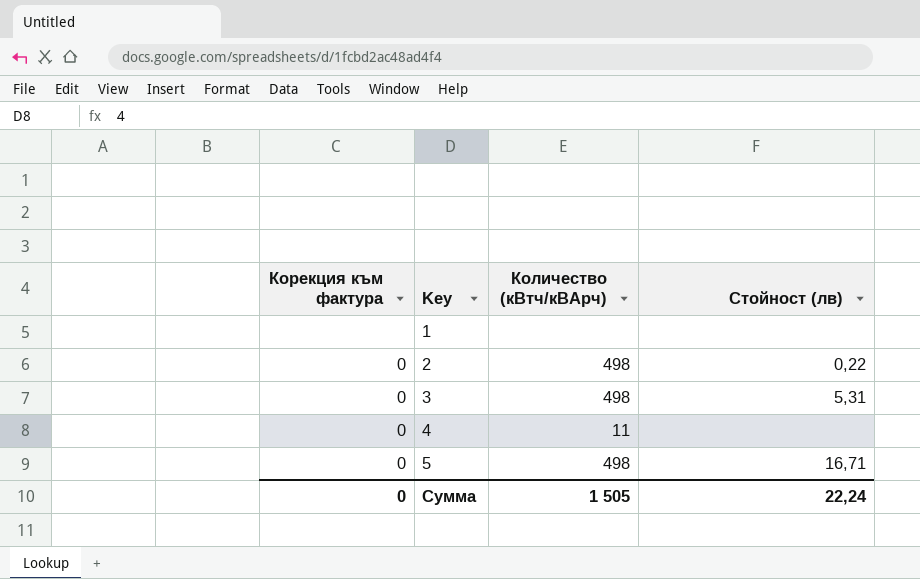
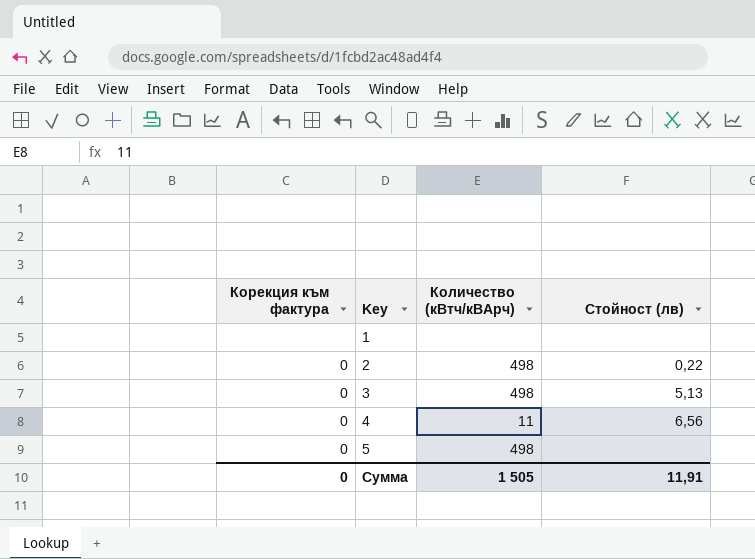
3 | Стойност (лв): 5,31 -> 5,13
4 | Стойност (лв): none -> 6,56
5 | Стойност (лв): 16,71 -> none
Сумма | Стойност (лв): 22,24 -> 11,91

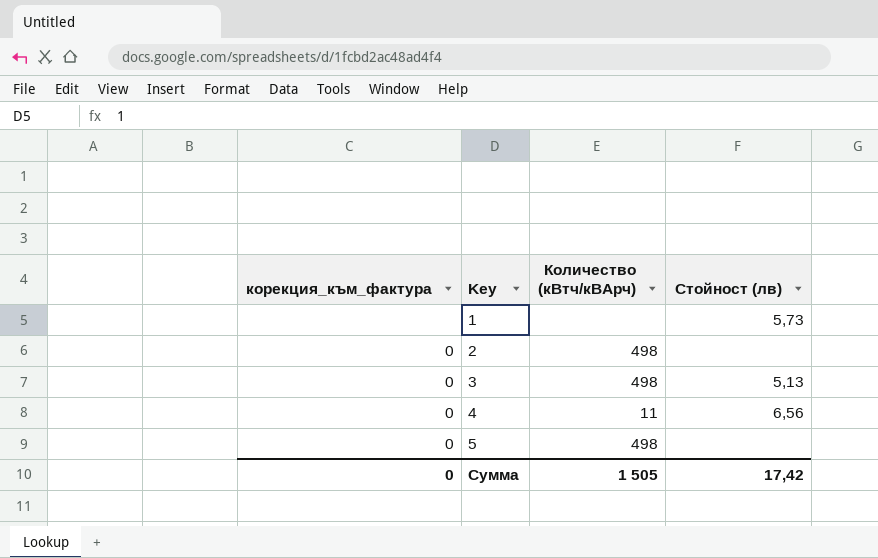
column name: Корекция към фактура -> корекция_към_фактура
1 | Стойност (лв): none -> 5,73
2 | Стойност (лв): 0,22 -> none
Сумма | Стойност (лв): 11,91 -> 17,42

